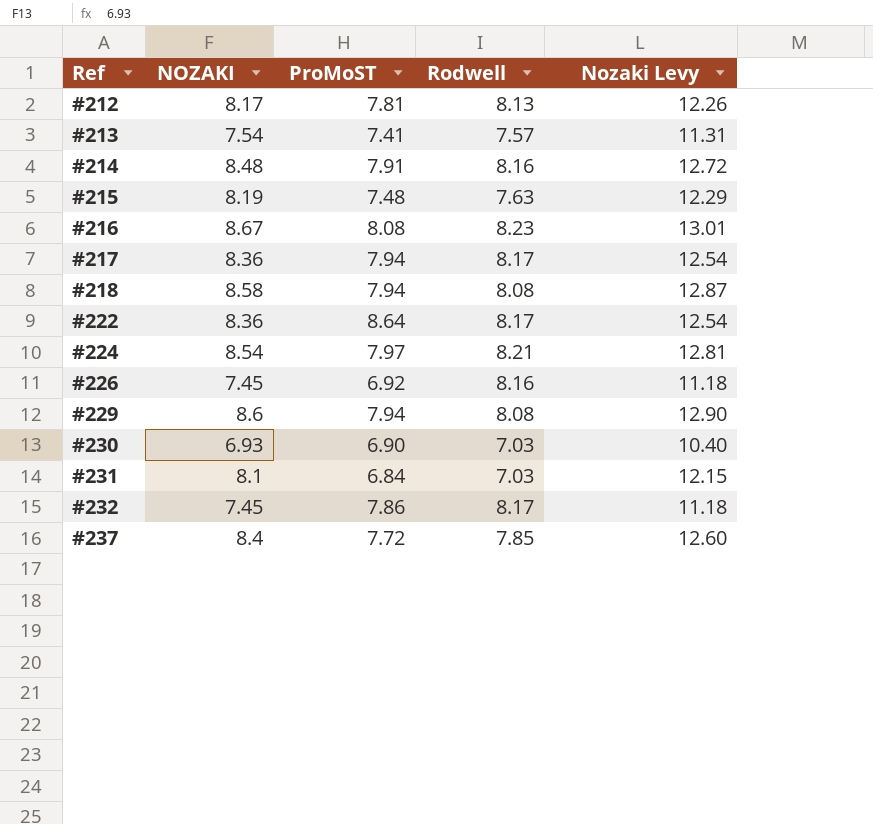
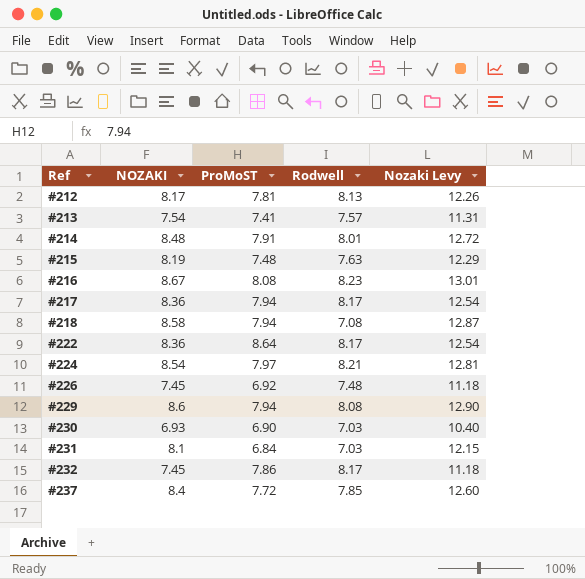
#214 | Rodwell: 8.16 -> 8.01
#218 | Rodwell: 8.08 -> 7.08
#226 | Rodwell: 8.16 -> 7.48

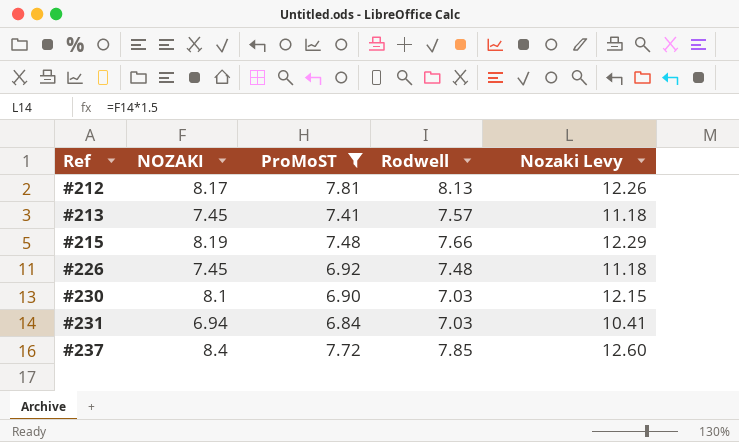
filter: none -> ProMoST <= 7.81
#213 | NOZAKI: 7.54 -> 7.45
#213 | Nozaki Levy: 11.31 -> 11.18
#215 | Rodwell: 7.63 -> 7.66
#230 | NOZAKI: 6.93 -> 8.1
#230 | Nozaki Levy: 10.40 -> 12.15
#231 | NOZAKI: 8.1 -> 6.94
#231 | Nozaki Levy: 12.15 -> 10.41

